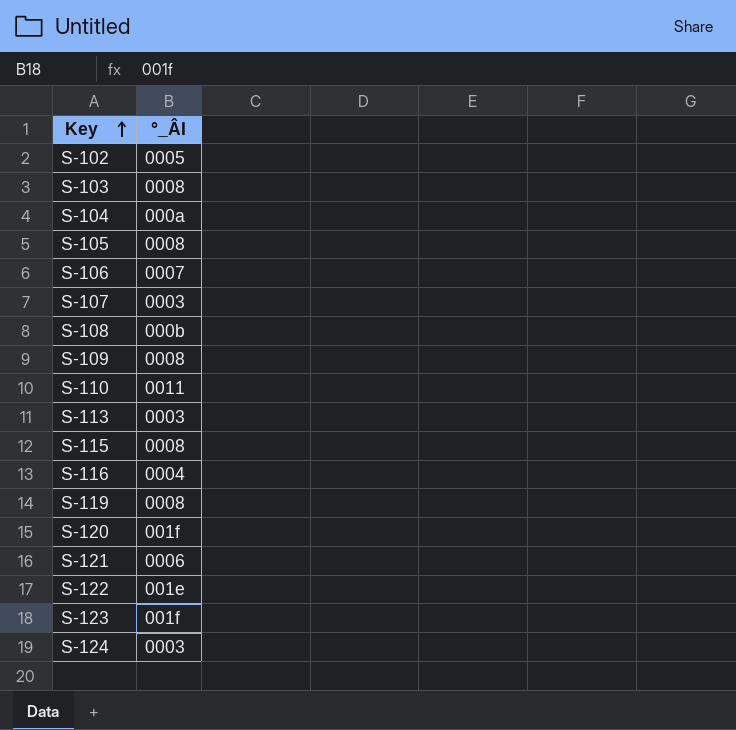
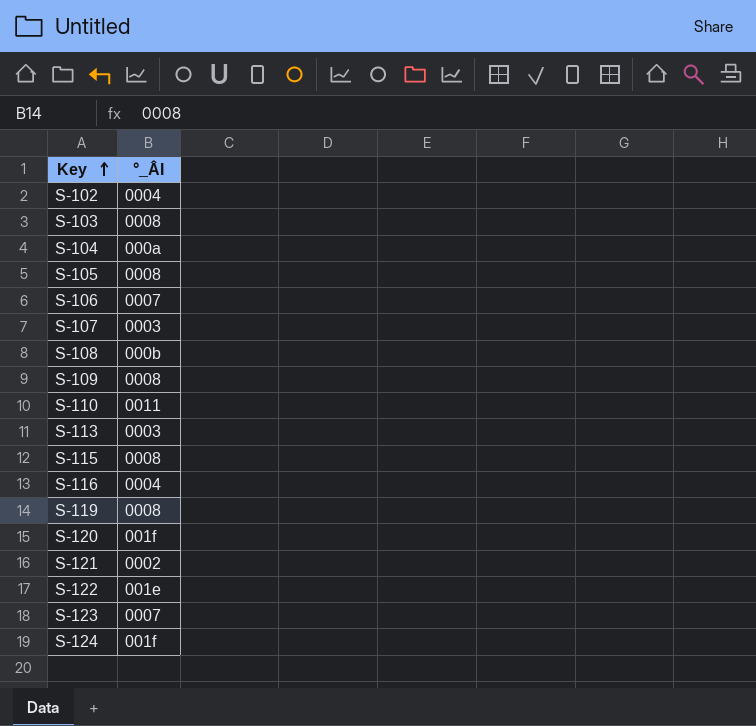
S-102 | °_ÂI: 0005 -> 0004
S-121 | °_ÂI: 0006 -> 0002
S-123 | °_ÂI: 001f -> 0007
S-124 | °_ÂI: 0003 -> 001f

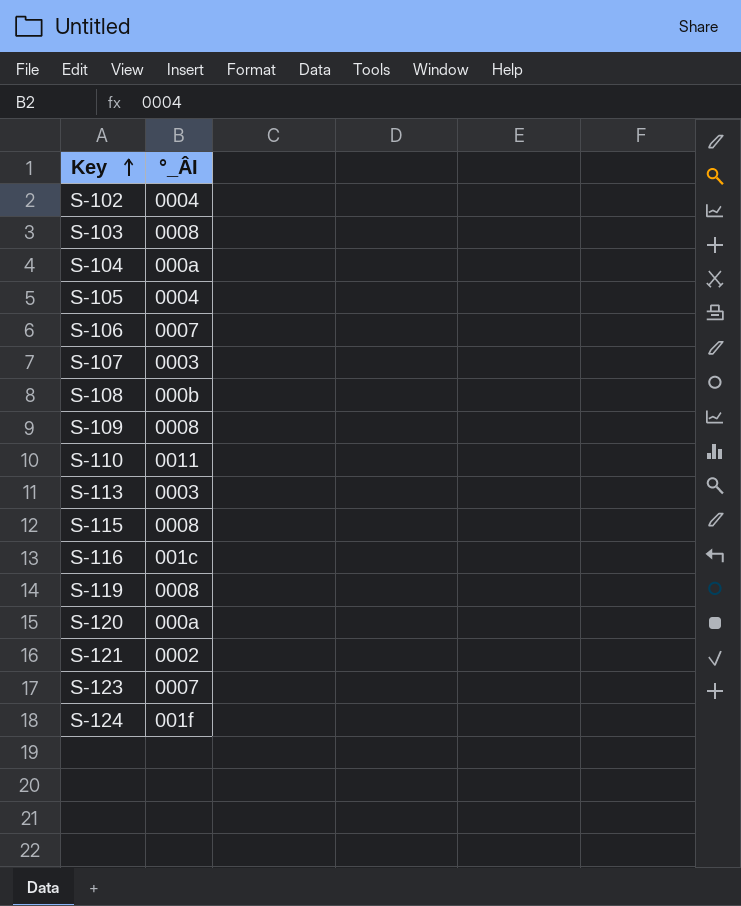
row S-122: 001e -> none
S-105 | °_ÂI: 0008 -> 0004
S-116 | °_ÂI: 0004 -> 001c
S-120 | °_ÂI: 001f -> 000a

